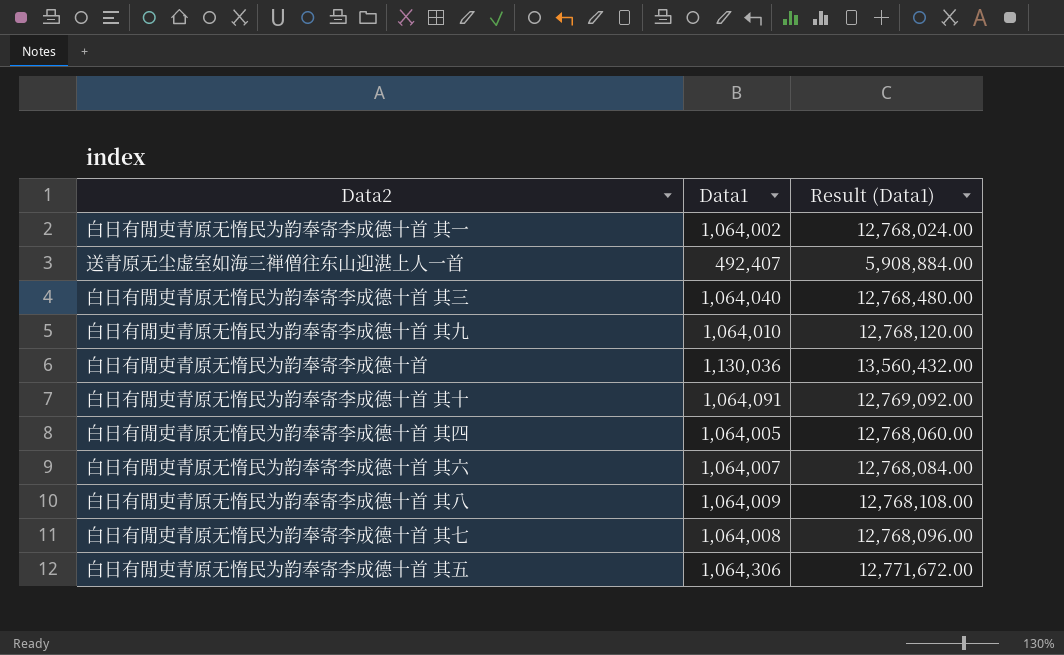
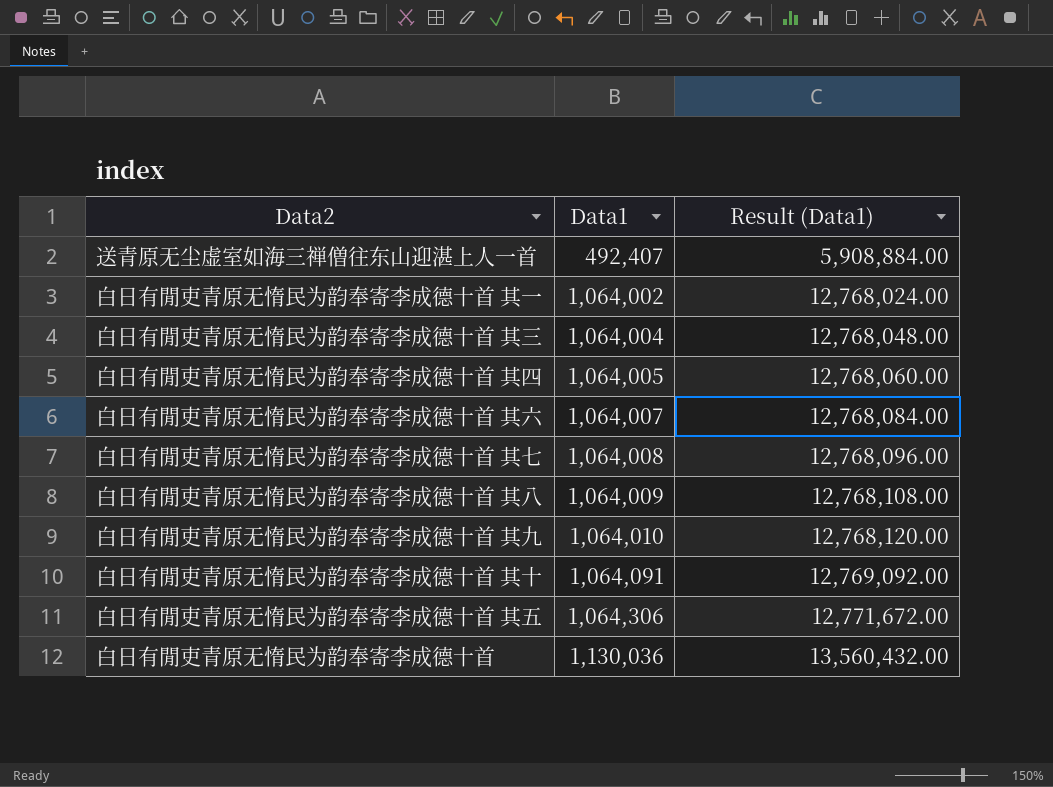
row order: none -> Data1 ascending
白日有閒吏青原无惰民为韵奉寄李成德十首 其三 | Data1: 1,064,040 -> 1,064,004
白日有閒吏青原无惰民为韵奉寄李成德十首 其三 | Result (Data1): 12,768,480.00 -> 12,768,048.00

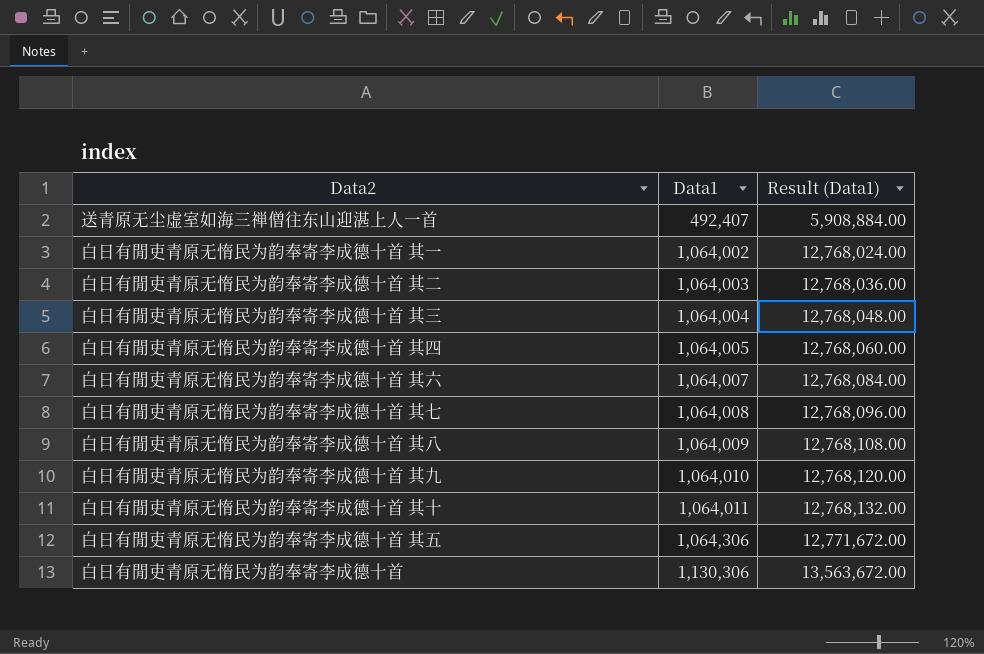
row 白日有閒吏青原无惰民为韵奉寄李成德十首 其二: none -> 1,064,003 | 12,768,036.00
白日有閒吏青原无惰民为韵奉寄李成德十首 其十 | Data1: 1,064,091 -> 1,064,011
白日有閒吏青原无惰民为韵奉寄李成德十首 其十 | Result (Data1): 12,769,092.00 -> 12,768,132.00
白日有閒吏青原无惰民为韵奉寄李成德十首 | Data1: 1,130,036 -> 1,130,306
白日有閒吏青原无惰民为韵奉寄李成德十首 | Result (Data1): 13,560,432.00 -> 13,563,672.00

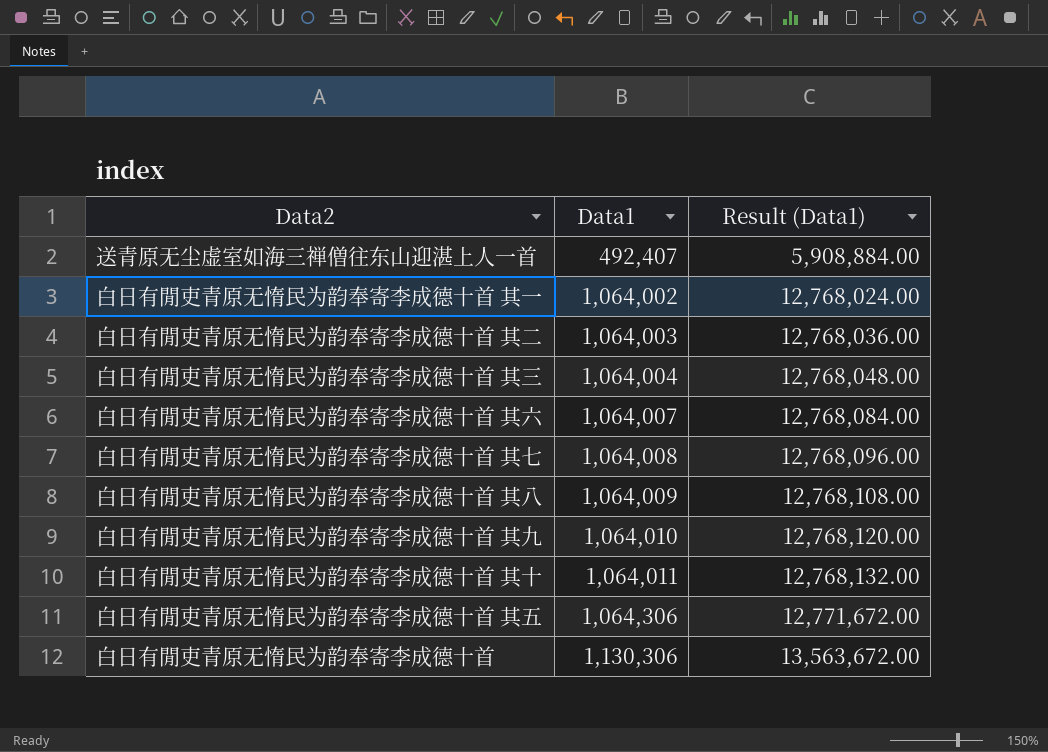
row 白日有閒吏青原无惰民为韵奉寄李成德十首 其四: 1,064,005 | 12,768,060.00 -> none

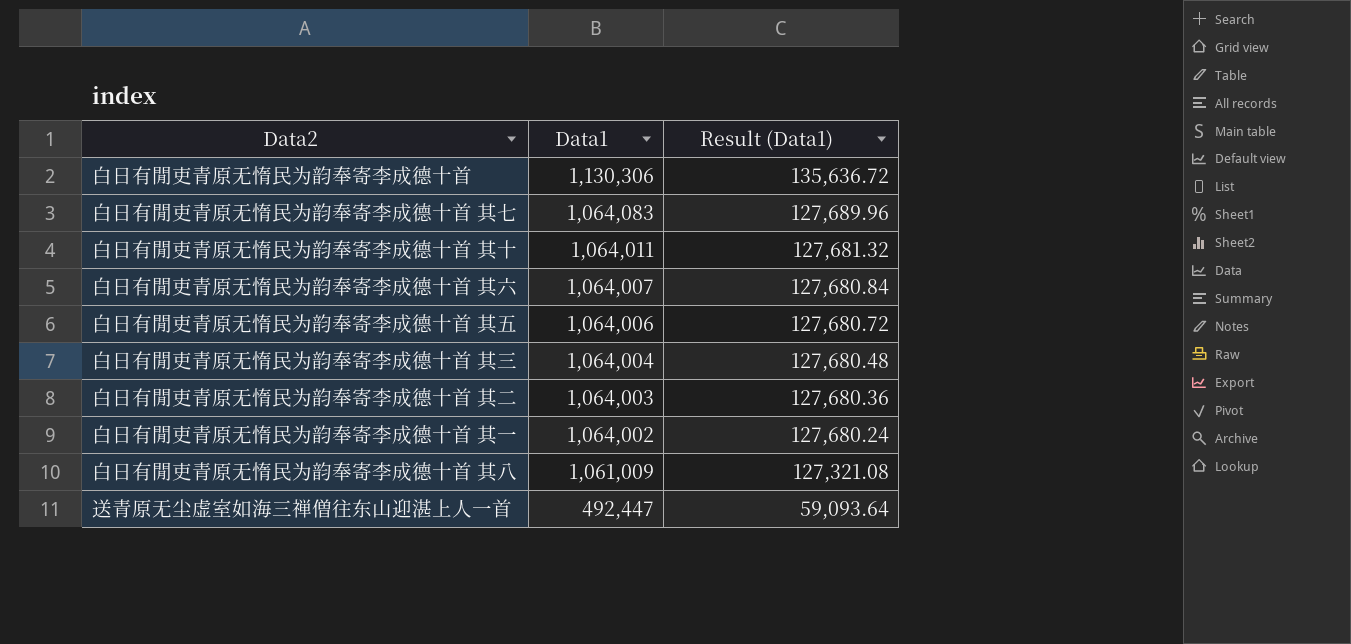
row order: Data1 ascending -> Data1 descending
column Result (Data1) | formula: [Data1] * 12 -> [Data1] * 0.12
row 白日有閒吏青原无惰民为韵奉寄李成德十首 其九: 1,064,010 | 12,768,120.00 -> none
白日有閒吏青原无惰民为韵奉寄李成德十首 其七 | Data1: 1,064,008 -> 1,064,083
白日有閒吏青原无惰民为韵奉寄李成德十首 其五 | Data1: 1,064,306 -> 1,064,006
白日有閒吏青原无惰民为韵奉寄李成德十首 其八 | Data1: 1,064,009 -> 1,061,009
送青原无尘虚室如海三禅僧往东山迎湛上人一首 | Data1: 492,407 -> 492,447

